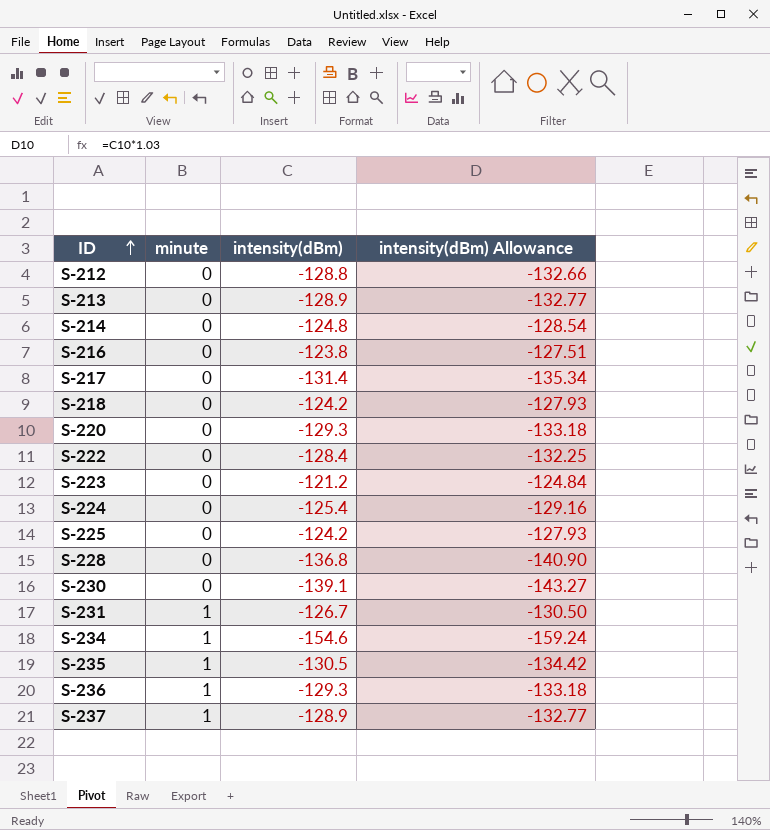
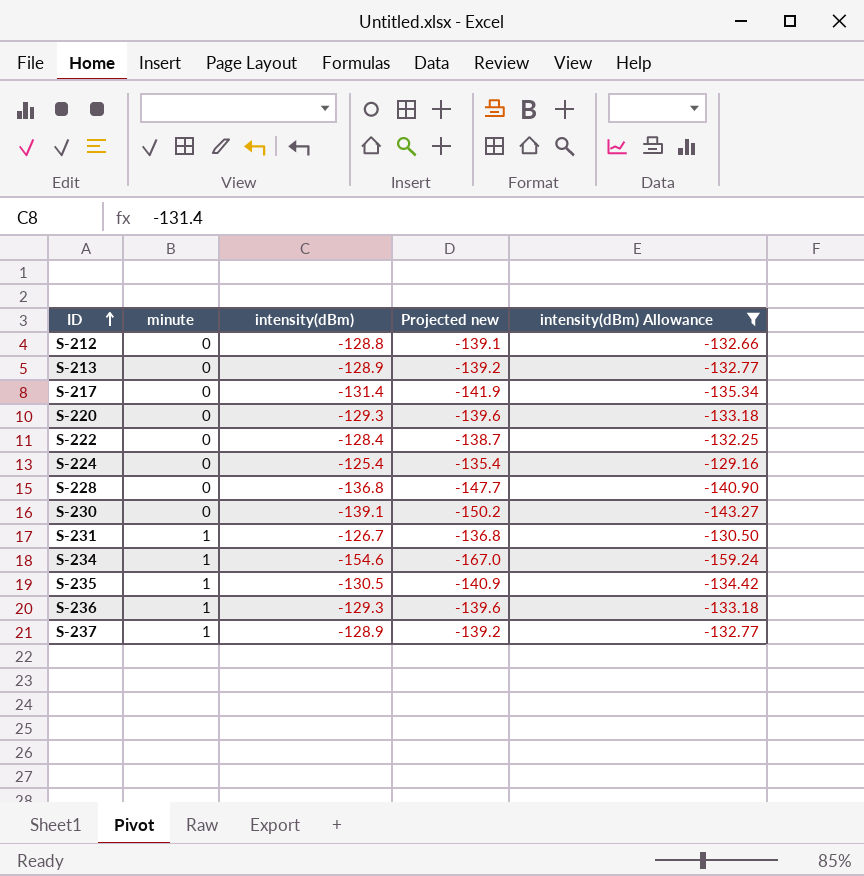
filter: none -> intensity(dBm) Allowance <= -129.16
column Projected new | formula: none -> [intensity(dBm)] * 1.08

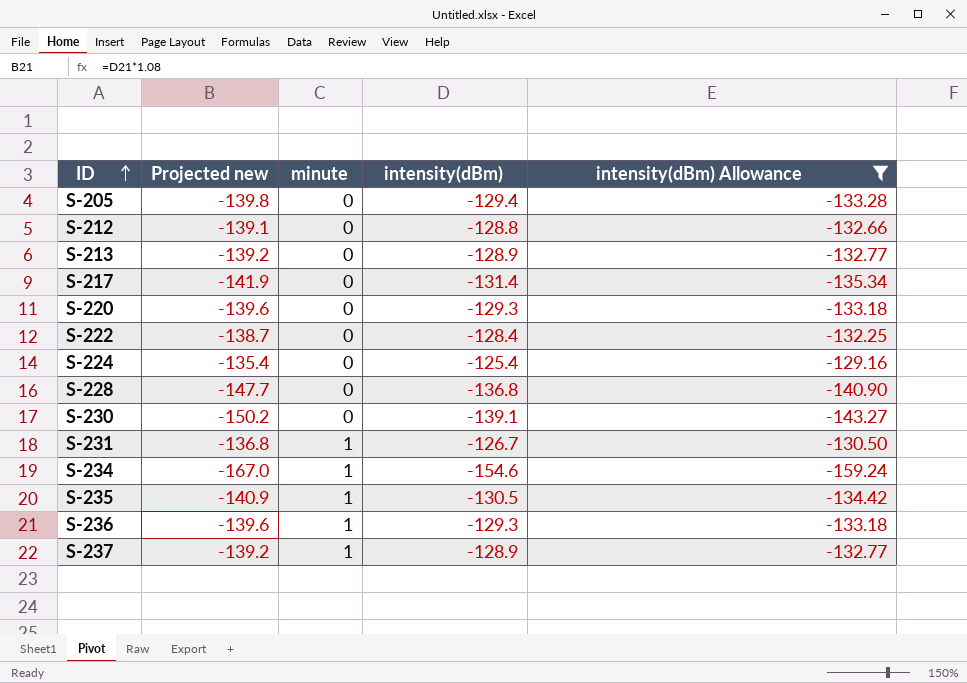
column Projected new | position: 4 -> 2
row S-205: none -> -139.8 | 0 | -129.4 | -133.28

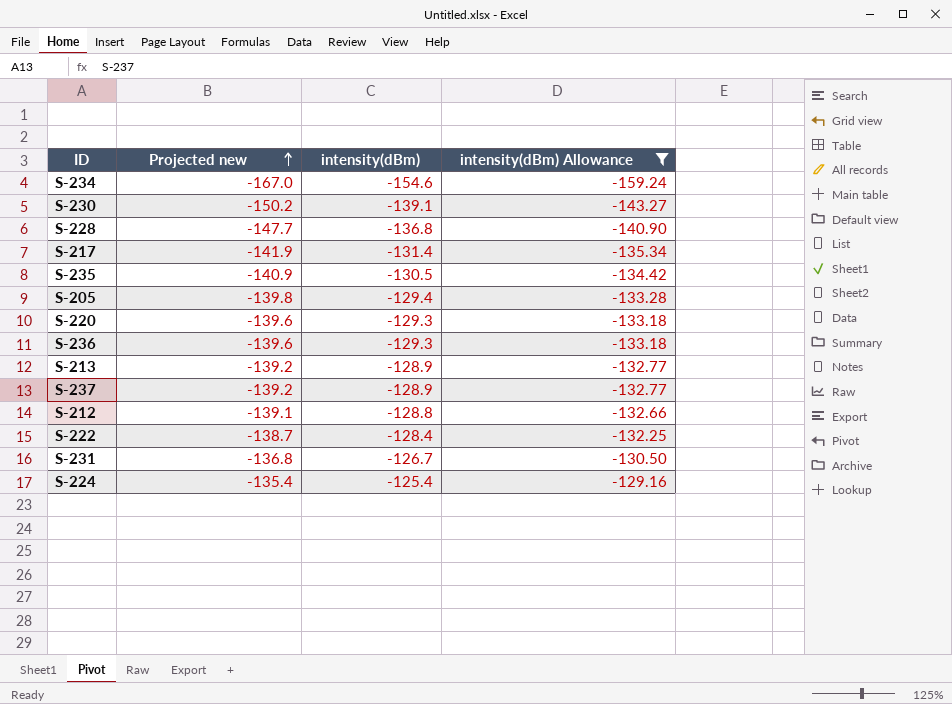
row order: ID ascending -> Projected new ascending
column minute | position: 3 -> none

